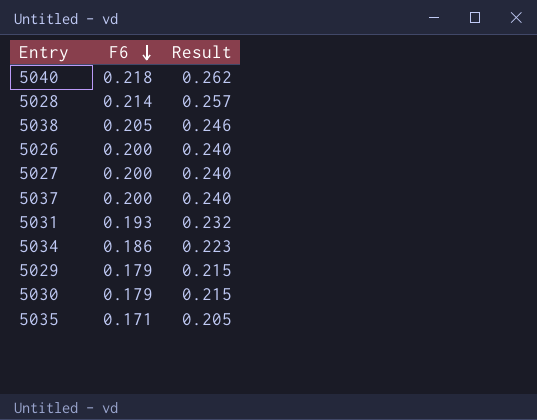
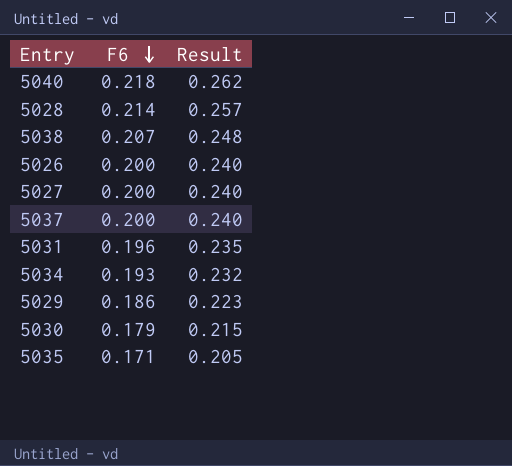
5038 | F6: 0.205 -> 0.207
5038 | Result: 0.246 -> 0.248
5031 | F6: 0.193 -> 0.196
5031 | Result: 0.232 -> 0.235
5034 | F6: 0.186 -> 0.193
5034 | Result: 0.223 -> 0.232
5029 | F6: 0.179 -> 0.186
5029 | Result: 0.215 -> 0.223

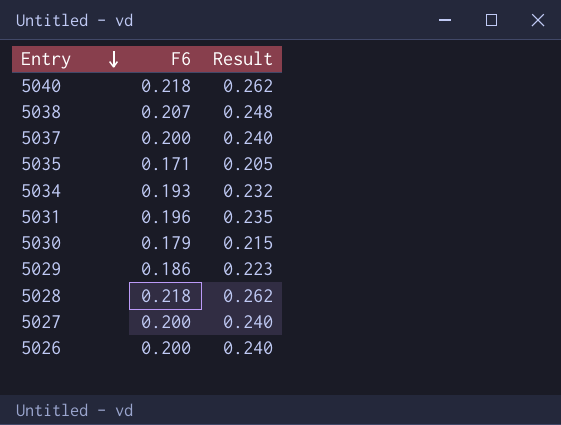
row order: F6 descending -> Entry descending
5028 | F6: 0.214 -> 0.218
5028 | Result: 0.257 -> 0.262

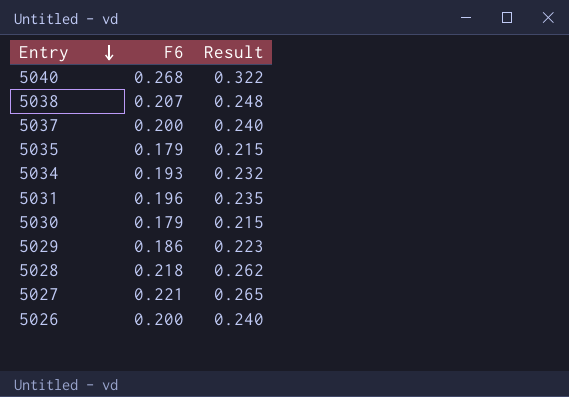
5040 | F6: 0.218 -> 0.268
5040 | Result: 0.262 -> 0.322
5035 | F6: 0.171 -> 0.179
5035 | Result: 0.205 -> 0.215
5027 | F6: 0.200 -> 0.221
5027 | Result: 0.240 -> 0.265

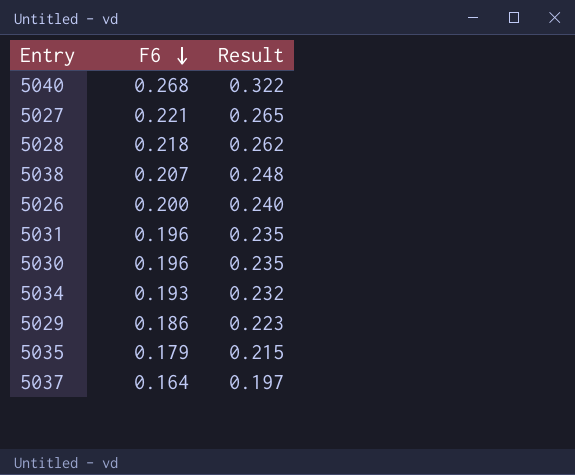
row order: Entry descending -> F6 descending
5030 | F6: 0.179 -> 0.196
5030 | Result: 0.215 -> 0.235
5037 | F6: 0.200 -> 0.164
5037 | Result: 0.240 -> 0.197

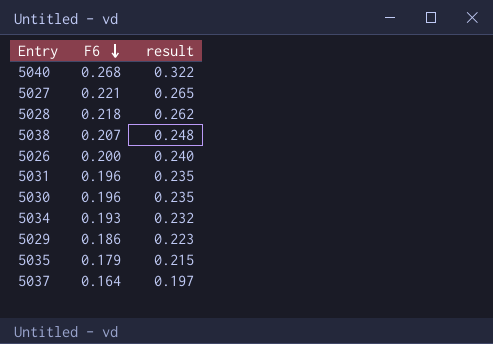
column name: Result -> result

